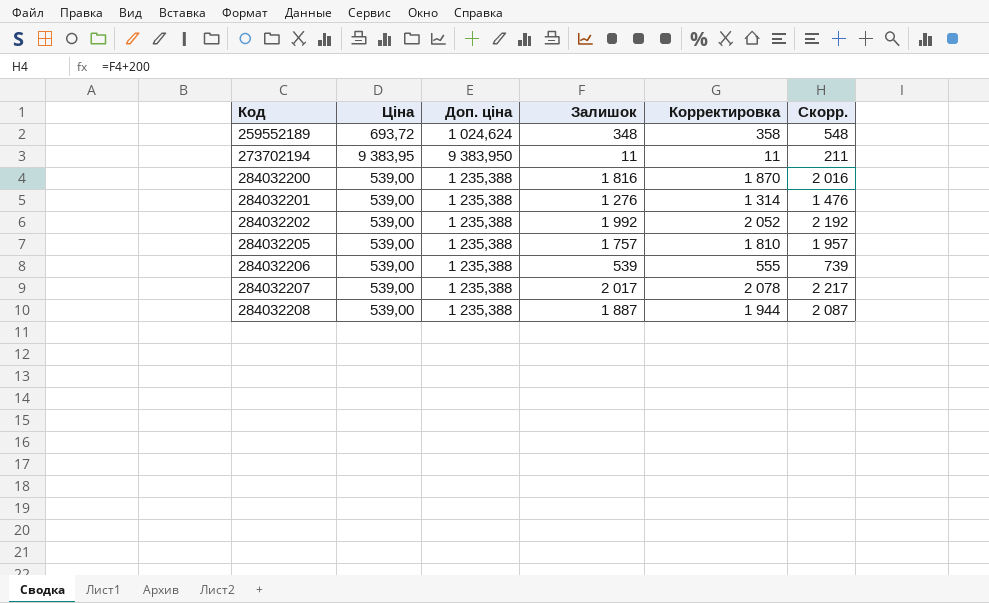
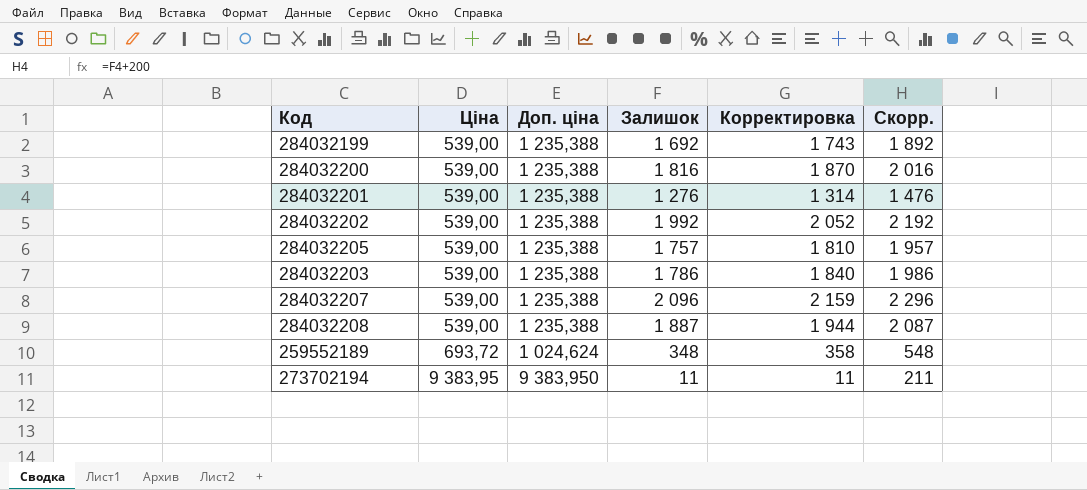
row order: Код ascending -> Ціна ascending
row 284032206: 539,00 | 1 235,388 | 539 | 555 | 739 -> none
row 284032199: none -> 539,00 | 1 235,388 | 1 692 | 1 743 | 1 892
row 284032203: none -> 539,00 | 1 235,388 | 1 786 | 1 840 | 1 986
284032207 | Залишок: 2 017 -> 2 096
284032207 | Корректировка: 2 078 -> 2 159
284032207 | Скорр.: 2 217 -> 2 296

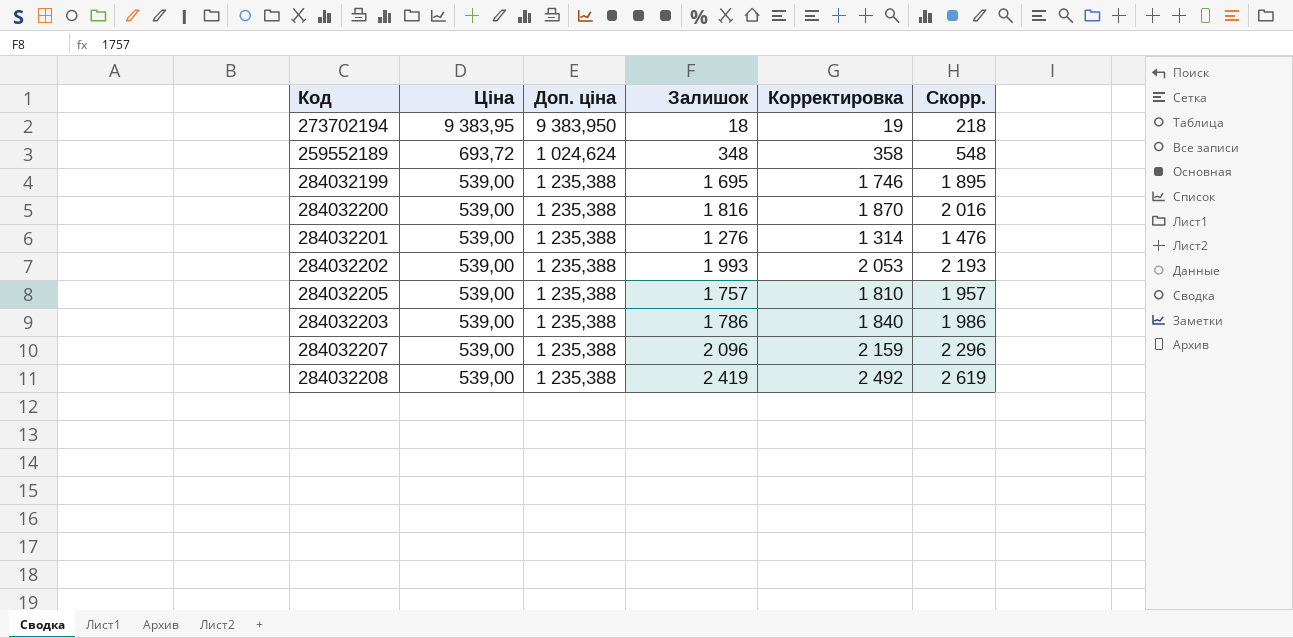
row order: Ціна ascending -> Ціна descending
273702194 | Залишок: 11 -> 18
273702194 | Корректировка: 11 -> 19
273702194 | Скорр.: 211 -> 218
284032199 | Залишок: 1 692 -> 1 695
284032199 | Корректировка: 1 743 -> 1 746
284032199 | Скорр.: 1 892 -> 1 895
284032202 | Залишок: 1 992 -> 1 993
284032202 | Корректировка: 2 052 -> 2 053
284032202 | Скорр.: 2 192 -> 2 193
284032208 | Залишок: 1 887 -> 2 419
284032208 | Корректировка: 1 944 -> 2 492
284032208 | Скорр.: 2 087 -> 2 619

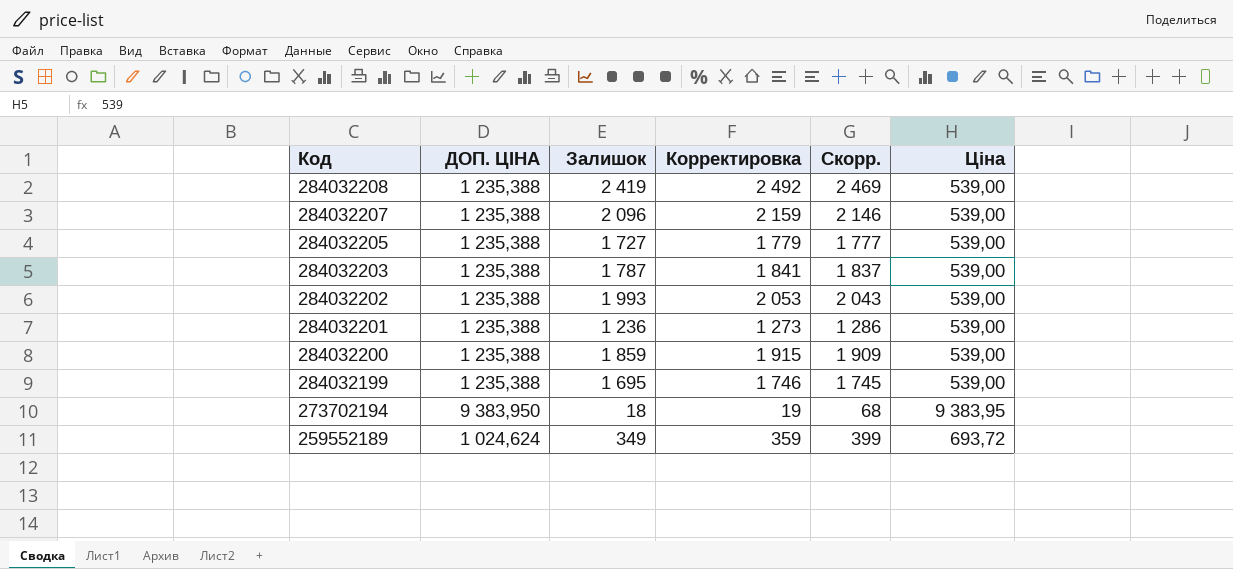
row order: Ціна descending -> Код descending
column name: Доп. ціна -> ДОП. ЦІНА
column Скорр. | formula: [Залишок] + 200 -> [Залишок] + 50
column Ціна | position: 2 -> 6
284032205 | Залишок: 1 757 -> 1 727
284032205 | Корректировка: 1 810 -> 1 779
284032203 | Залишок: 1 786 -> 1 787
284032203 | Корректировка: 1 840 -> 1 841
284032201 | Залишок: 1 276 -> 1 236
284032201 | Корректировка: 1 314 -> 1 273
284032200 | Залишок: 1 816 -> 1 859
284032200 | Корректировка: 1 870 -> 1 915
259552189 | Залишок: 348 -> 349
259552189 | Корректировка: 358 -> 359

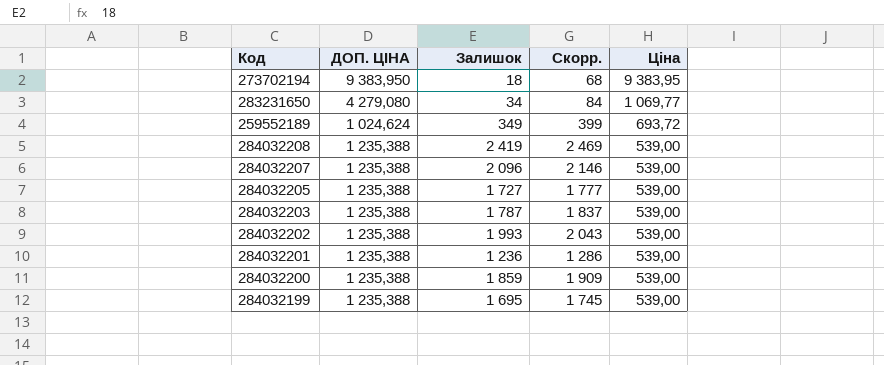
row order: Код descending -> Ціна descending
column Корректировка | formula: [Залишок] * 1,03 -> none
row 283231650: none -> 4 279,080 | 34 | 84 | 1 069,77

